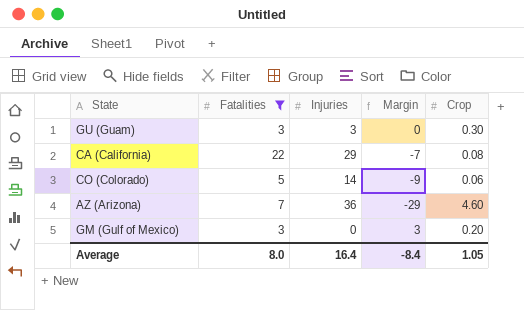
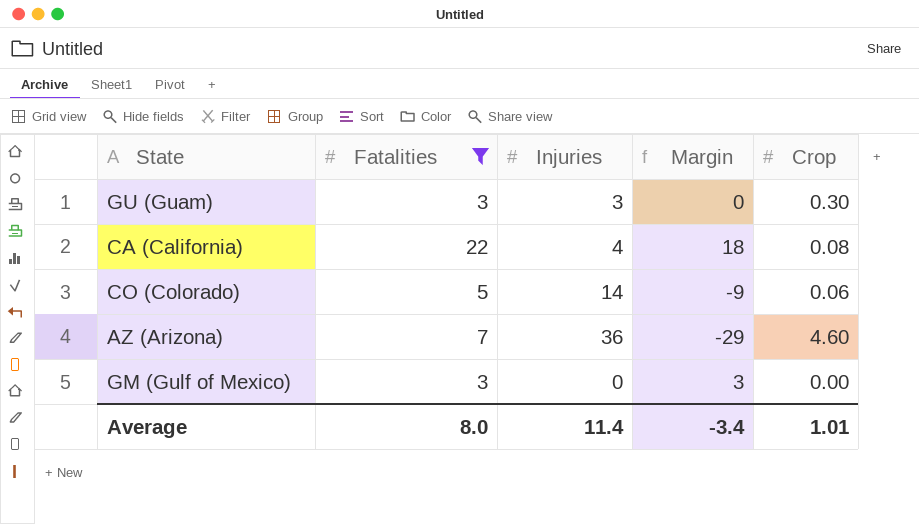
CA (California) | Injuries: 29 -> 4
CA (California) | Margin: -7 -> 18
GM (Gulf of Mexico) | Crop: 0.20 -> 0.00
Average | Injuries: 16.4 -> 11.4
Average | Margin: -8.4 -> -3.4
Average | Crop: 1.05 -> 1.01

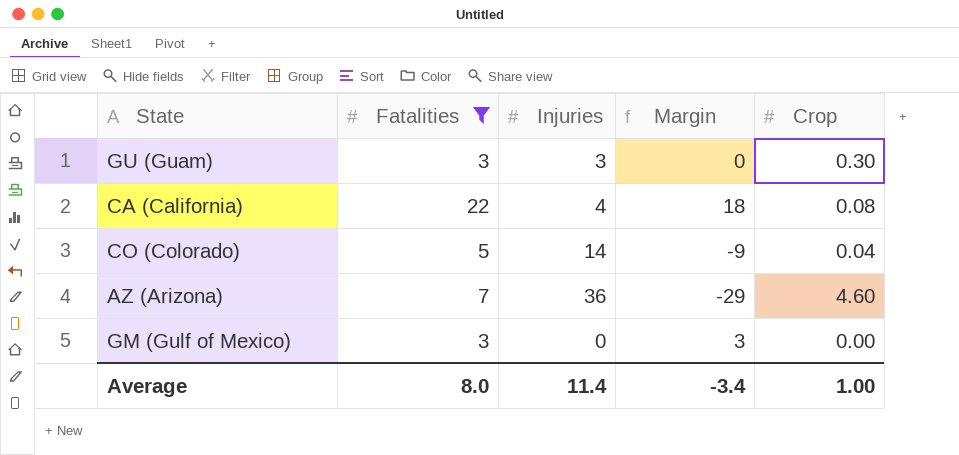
CO (Colorado) | Crop: 0.06 -> 0.04
Average | Crop: 1.01 -> 1.00

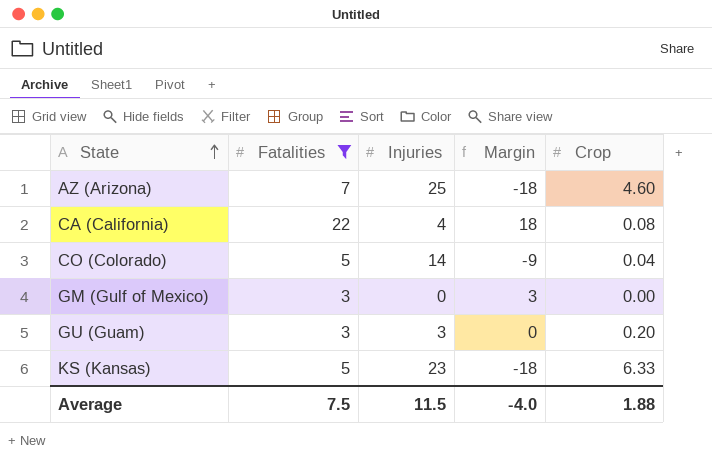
row order: none -> State ascending
AZ (Arizona) | Injuries: 36 -> 25
AZ (Arizona) | Margin: -29 -> -18
GU (Guam) | Crop: 0.30 -> 0.20
row KS (Kansas): none -> 5 | 23 | -18 | 6.33
Average | Fatalities: 8.0 -> 7.5
Average | Injuries: 11.4 -> 11.5
Average | Margin: -3.4 -> -4.0
Average | Crop: 1.00 -> 1.88

